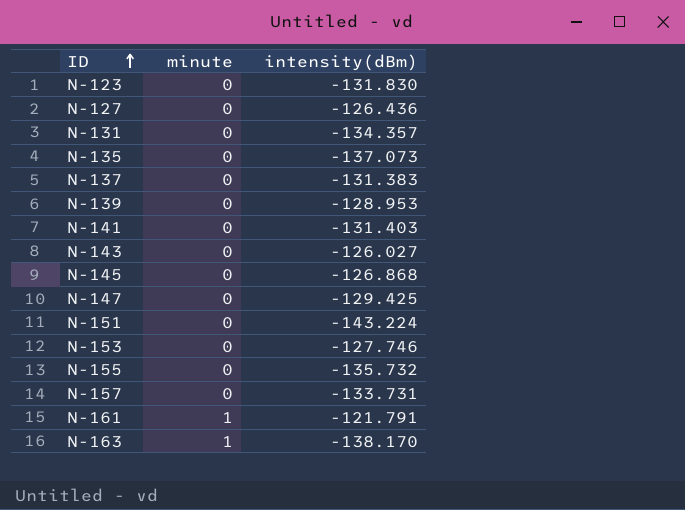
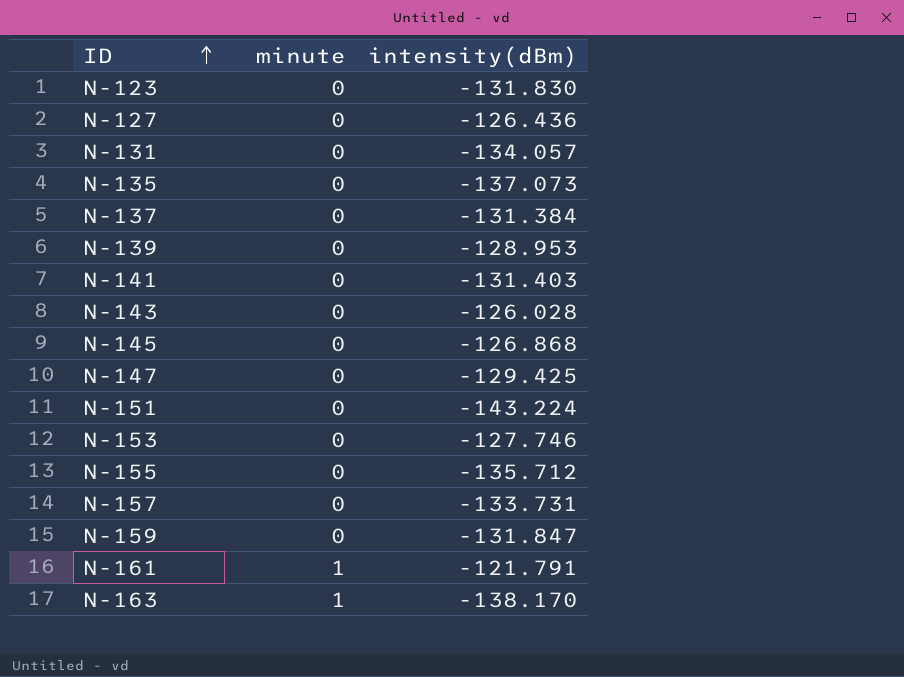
N-131 | intensity(dBm): -134.357 -> -134.057
N-137 | intensity(dBm): -131.383 -> -131.384
N-143 | intensity(dBm): -126.027 -> -126.028
N-155 | intensity(dBm): -135.732 -> -135.712
row N-159: none -> 0 | -131.847

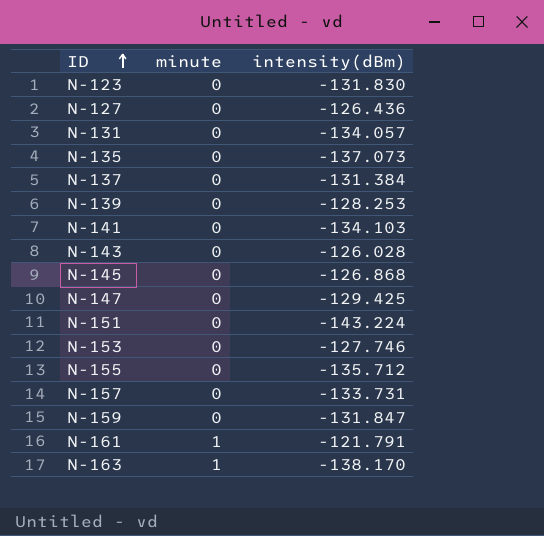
N-139 | intensity(dBm): -128.953 -> -128.253
N-141 | intensity(dBm): -131.403 -> -134.103

